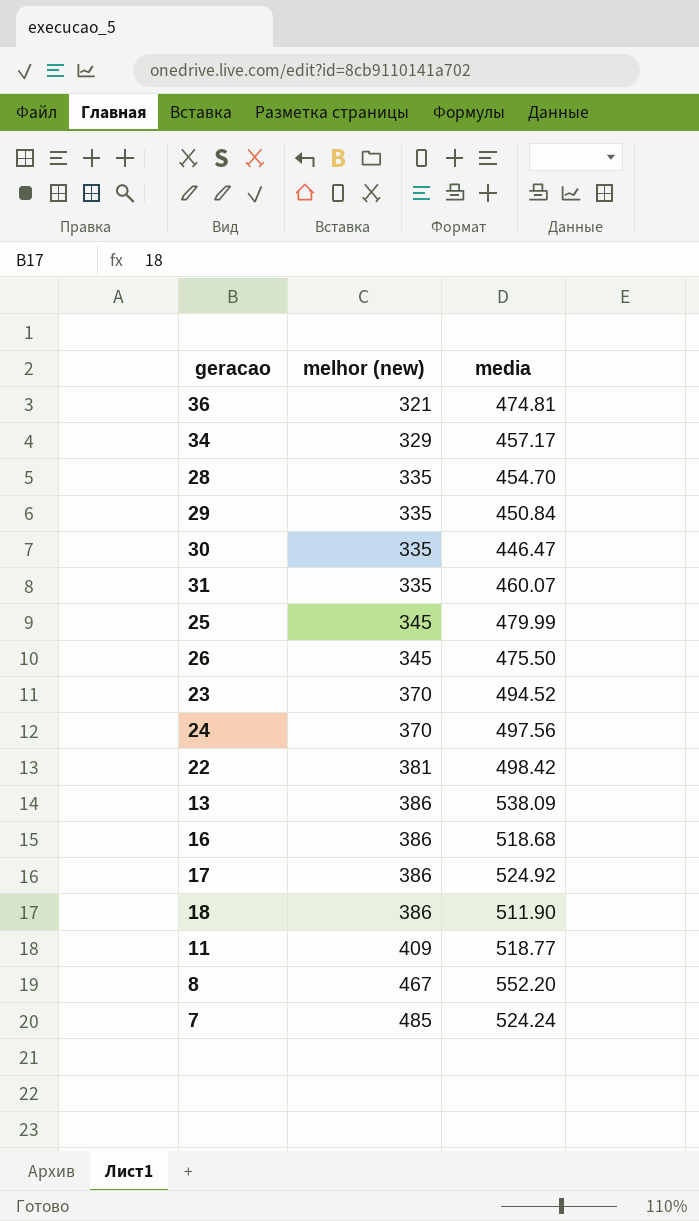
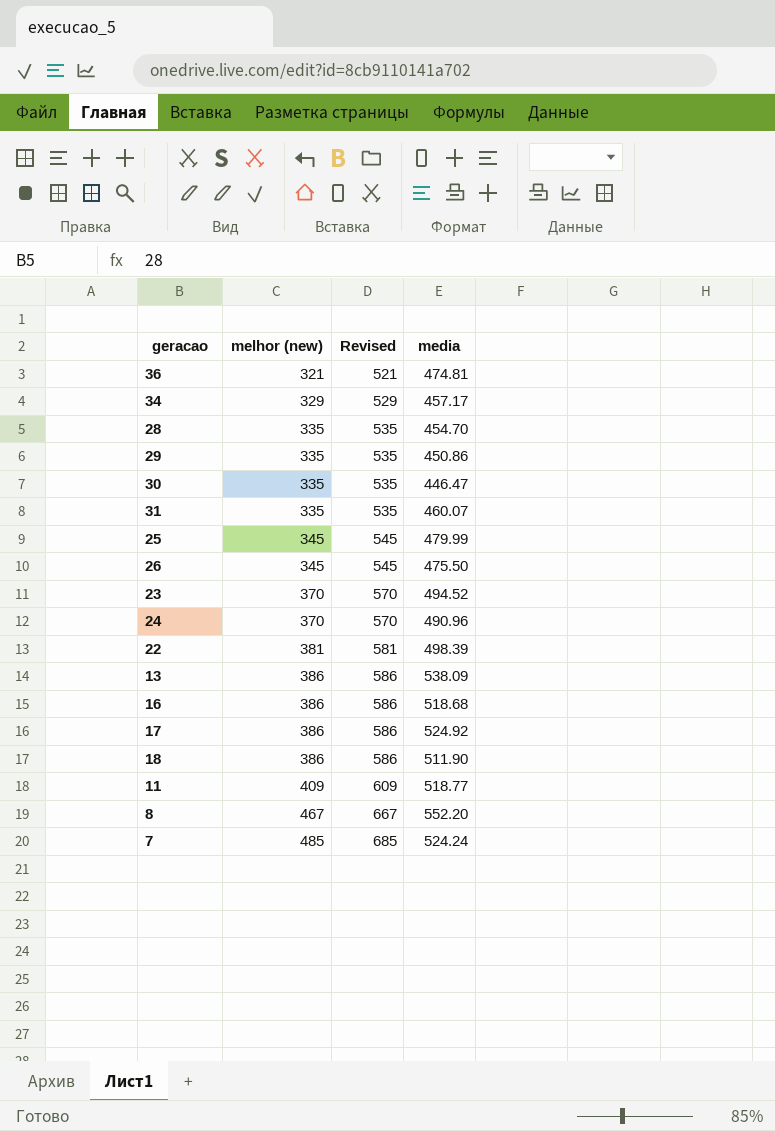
column Revised | formula: none -> [melhor (new)] + 200
29 | media: 450.84 -> 450.86
24 | media: 497.56 -> 490.96
22 | media: 498.42 -> 498.39

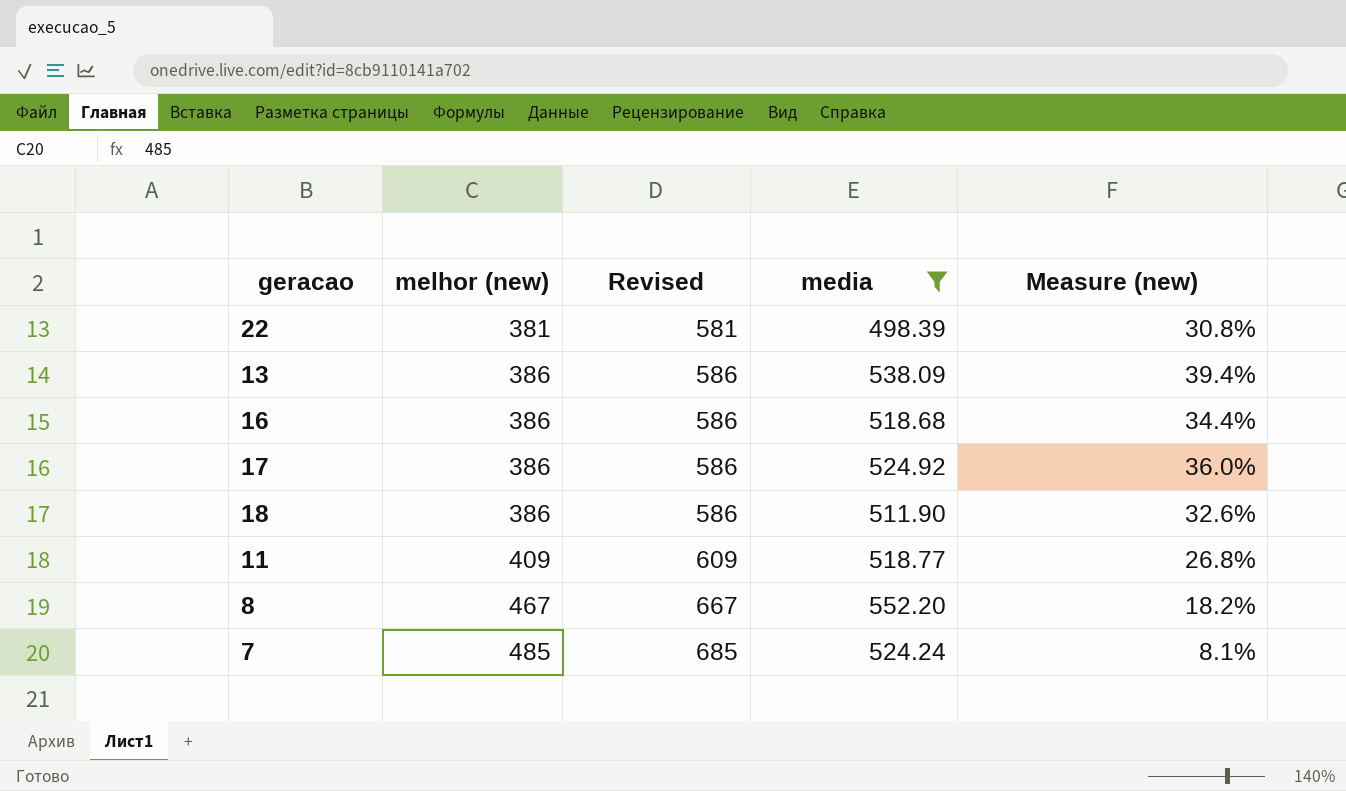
filter: none -> media >= 498.39
column Measure (new) | formula: none -> ([media] - [melhor (new)]) / [melhor (new)]

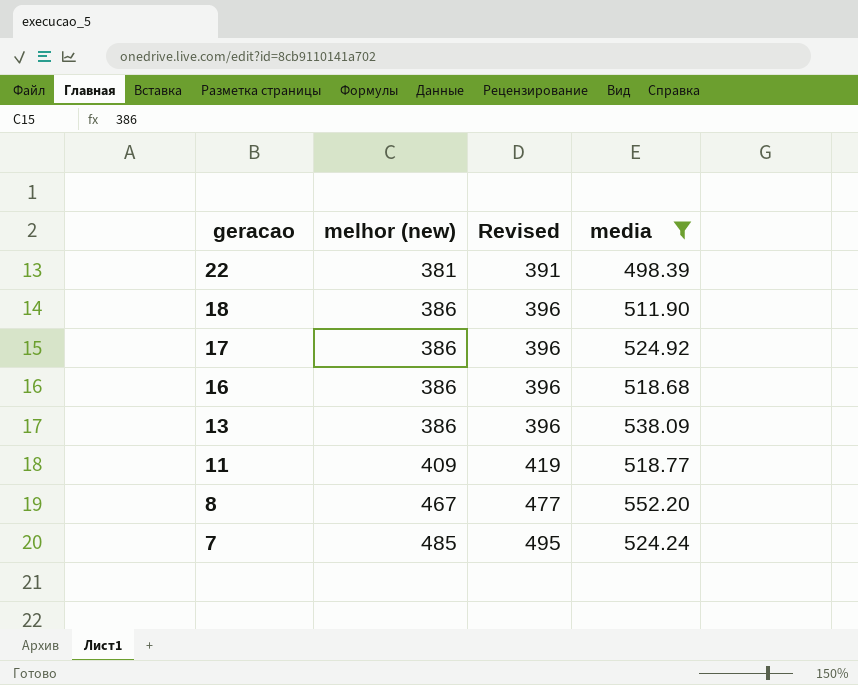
row order: melhor (new) ascending -> geracao descending
column Measure (new) | formula: ([media] - [melhor (new)]) / [melhor (new)] -> none
column Revised | formula: [melhor (new)] + 200 -> [melhor (new)] + 10

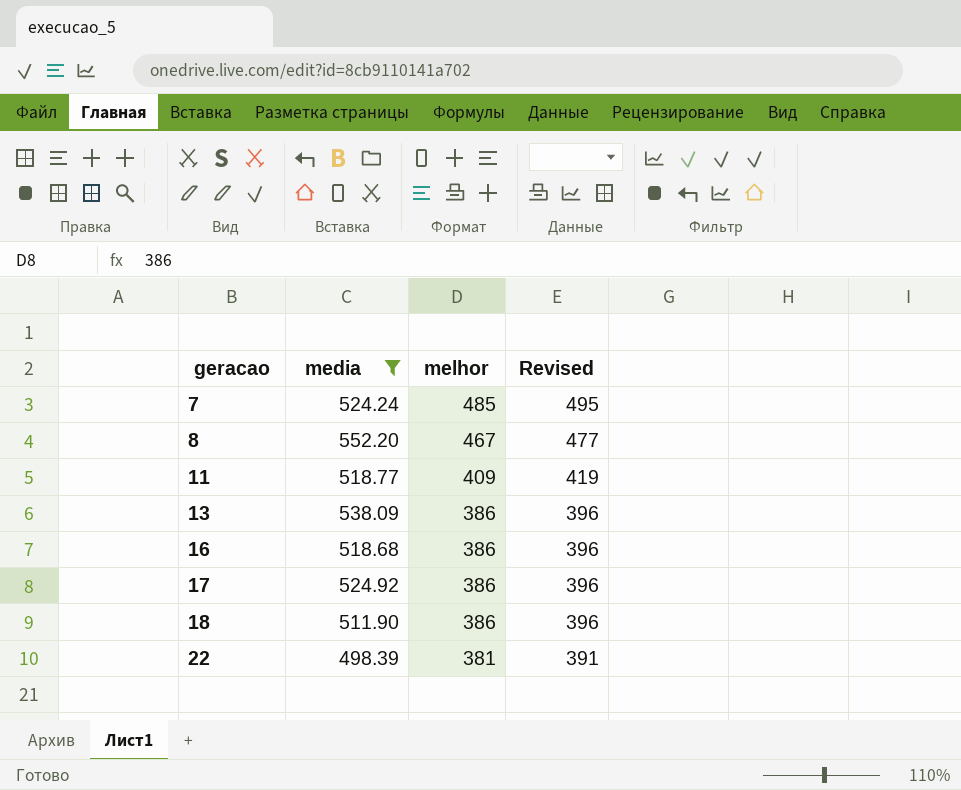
row order: geracao descending -> geracao ascending
column media | position: 4 -> 2
column name: melhor (new) -> melhor

